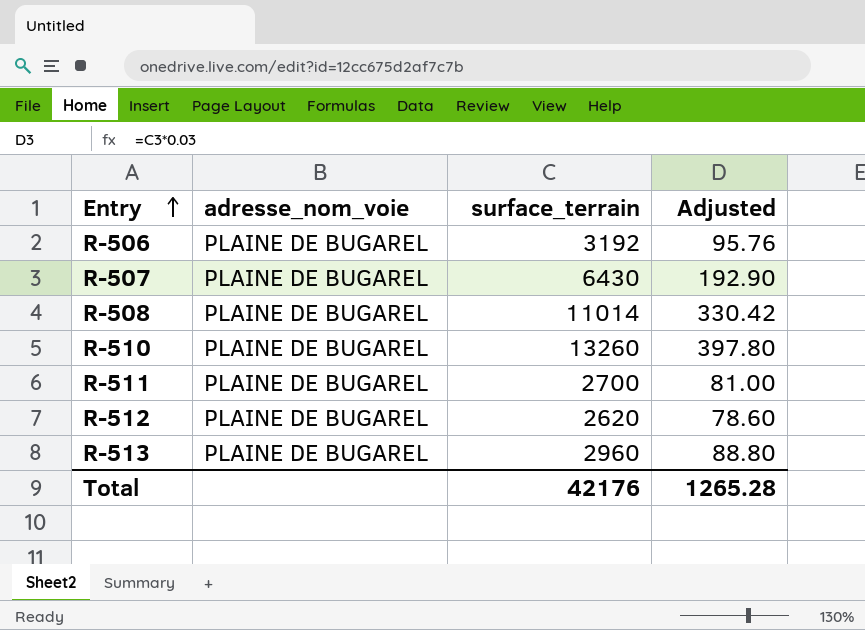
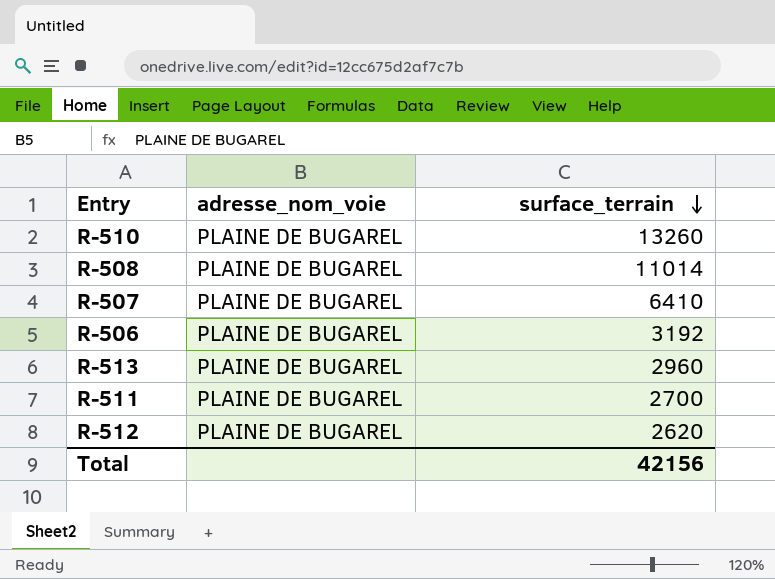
row order: Entry ascending -> surface_terrain descending
column Adjusted | formula: [surface_terrain] * 0.03 -> none
R-507 | surface_terrain: 6430 -> 6410
Total | surface_terrain: 42176 -> 42156

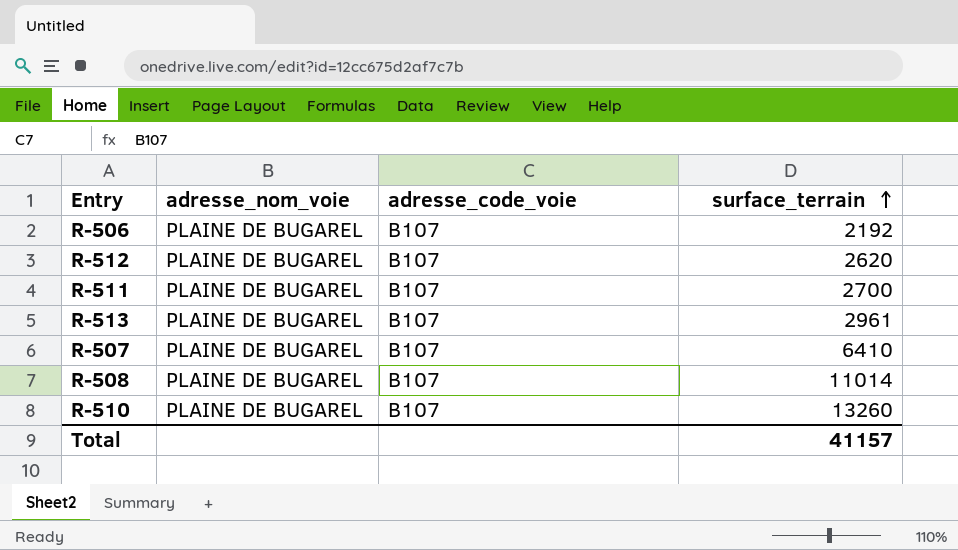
row order: surface_terrain descending -> surface_terrain ascending
column adresse_code_voie | position: none -> 3
R-506 | surface_terrain: 3192 -> 2192
R-513 | surface_terrain: 2960 -> 2961
Total | surface_terrain: 42156 -> 41157

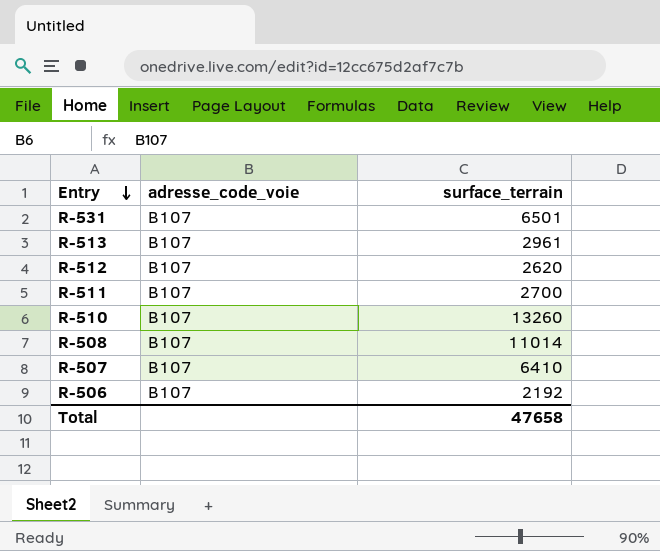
row order: surface_terrain ascending -> Entry descending
column adresse_nom_voie | position: 2 -> none
row R-531: none -> B107 | 6501
Total | surface_terrain: 41157 -> 47658

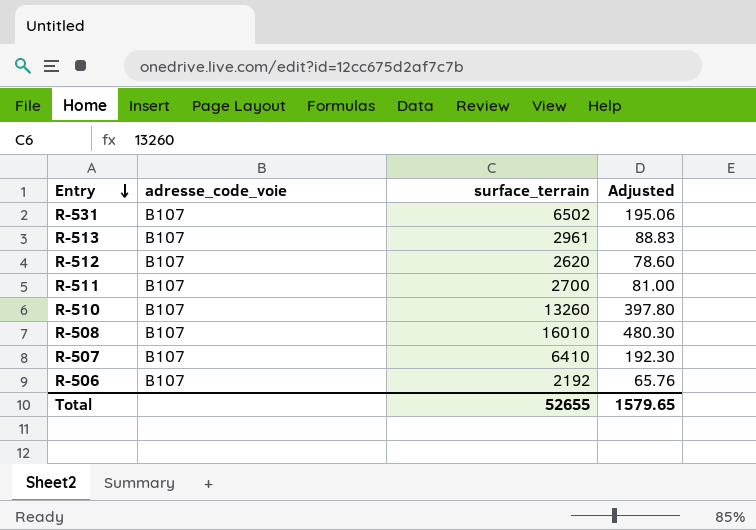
column Adjusted | formula: none -> [surface_terrain] * 0.03
R-531 | surface_terrain: 6501 -> 6502
R-508 | surface_terrain: 11014 -> 16010
Total | surface_terrain: 47658 -> 52655

